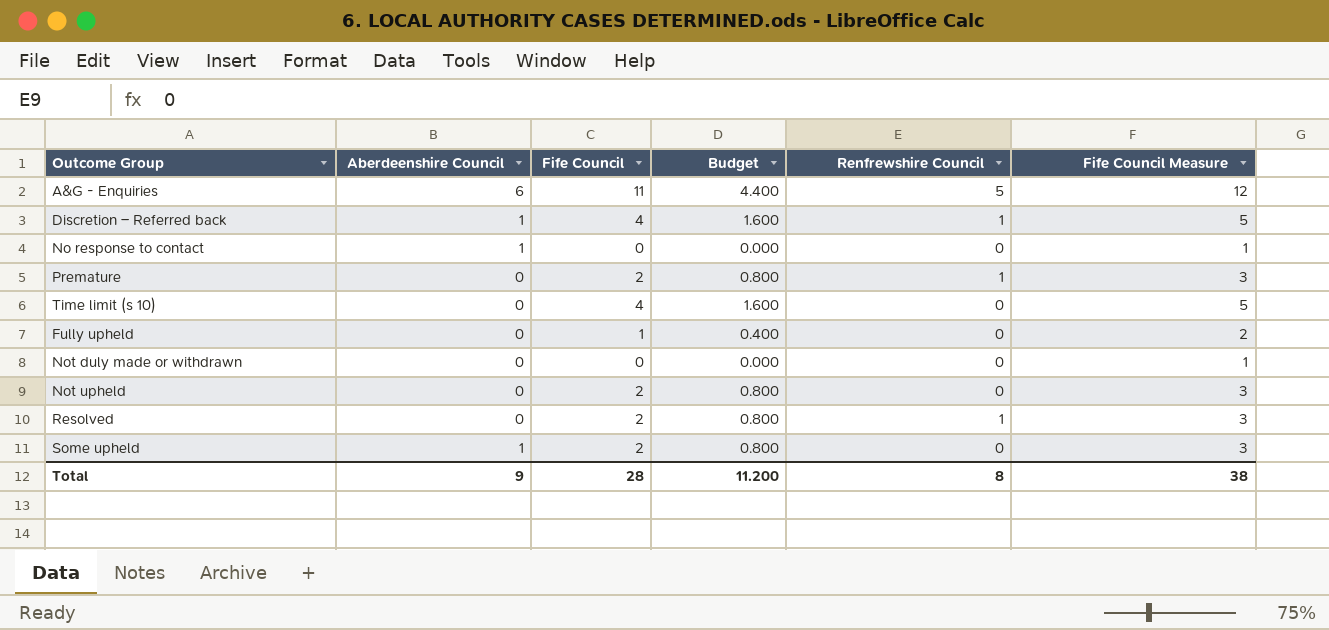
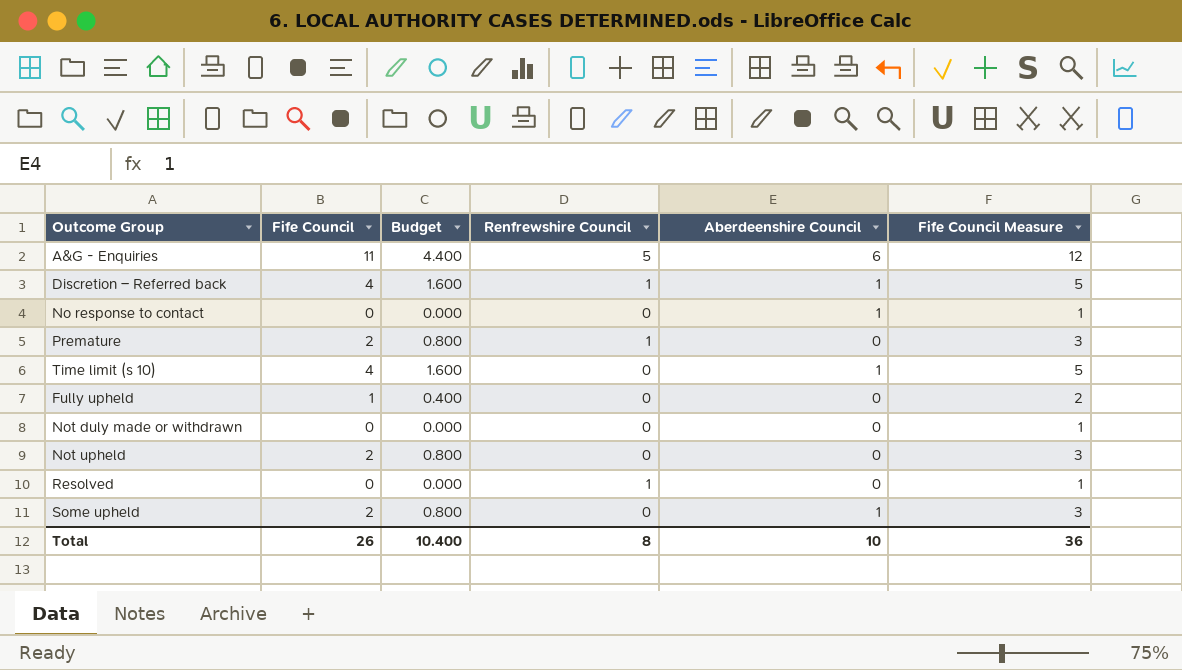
column Aberdeenshire Council | position: 2 -> 5
Time limit (s 10) | Aberdeenshire Council: 0 -> 1
Resolved | Fife Council: 2 -> 0
Resolved | Budget: 0.800 -> 0.000
Resolved | Fife Council Measure: 3 -> 1
Total | Fife Council: 28 -> 26
Total | Budget: 11.200 -> 10.400
Total | Aberdeenshire Council: 9 -> 10
Total | Fife Council Measure: 38 -> 36

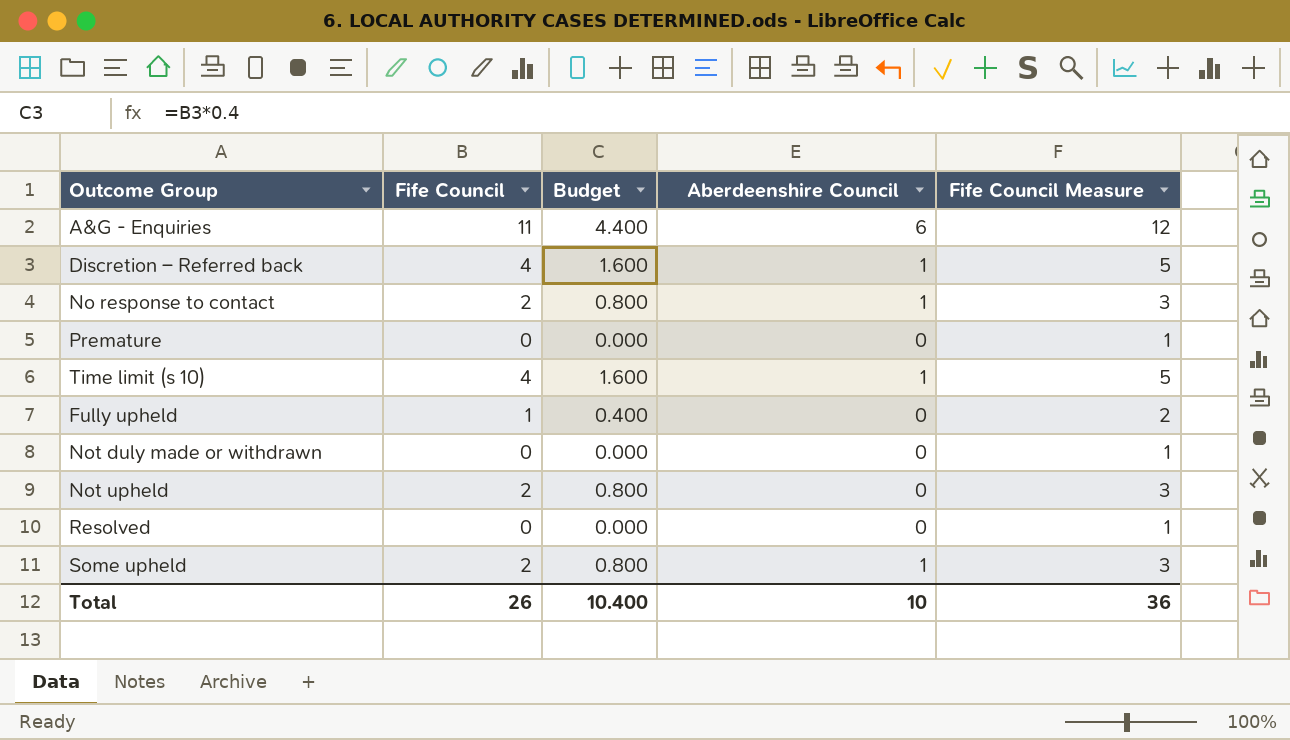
column Renfrewshire Council | position: 4 -> none
No response to contact | Fife Council: 0 -> 2
No response to contact | Budget: 0.000 -> 0.800
No response to contact | Fife Council Measure: 1 -> 3
Premature | Fife Council: 2 -> 0
Premature | Budget: 0.800 -> 0.000
Premature | Fife Council Measure: 3 -> 1

